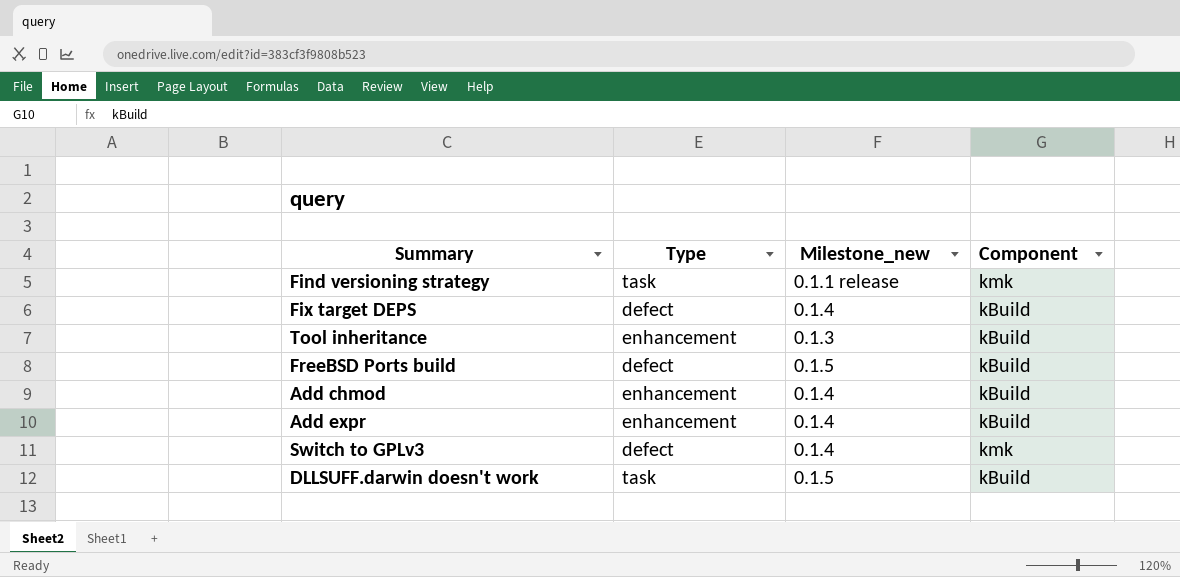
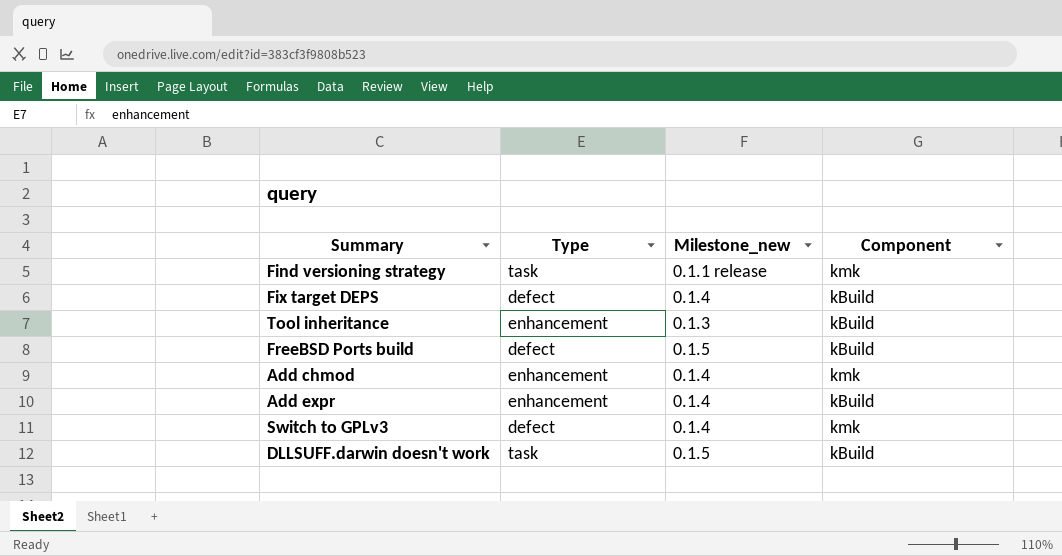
Add chmod | Component: kBuild -> kmk

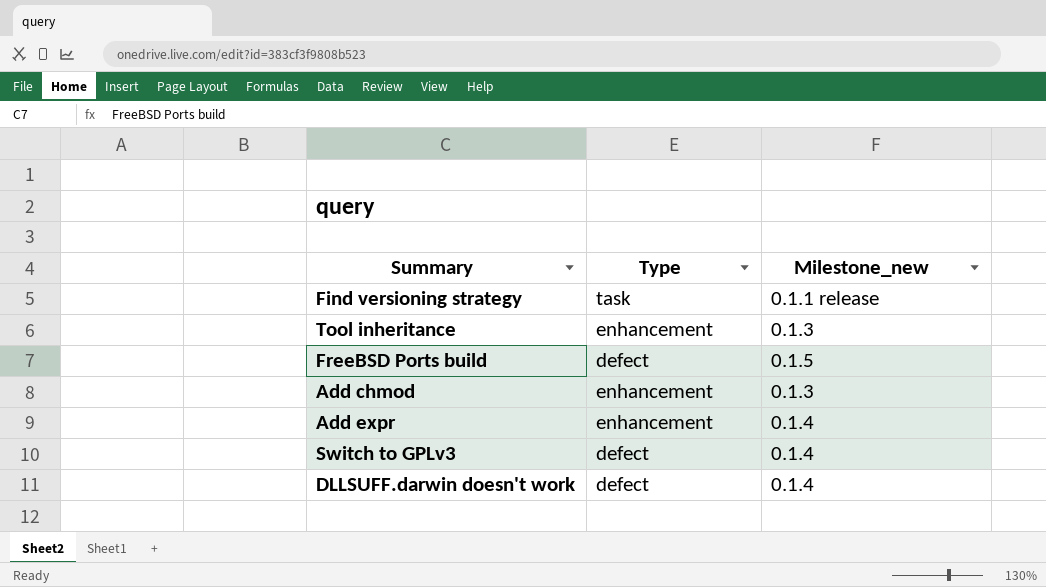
column Component | position: 4 -> none
row Fix target DEPS: defect | 0.1.4 | kBuild -> none
Add chmod | Milestone_new: 0.1.4 -> 0.1.3
DLLSUFF.darwin doesn't work | Type: task -> defect
DLLSUFF.darwin doesn't work | Milestone_new: 0.1.5 -> 0.1.4

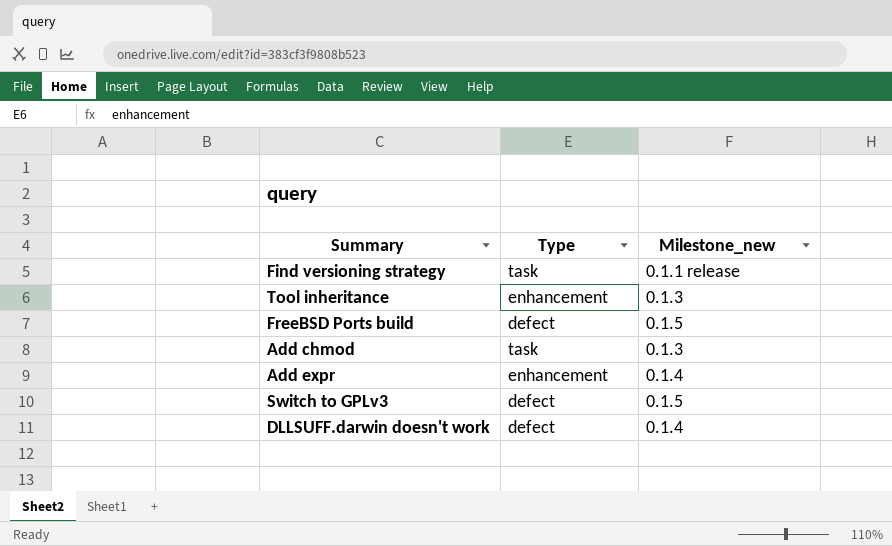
Add chmod | Type: enhancement -> task
Switch to GPLv3 | Milestone_new: 0.1.4 -> 0.1.5

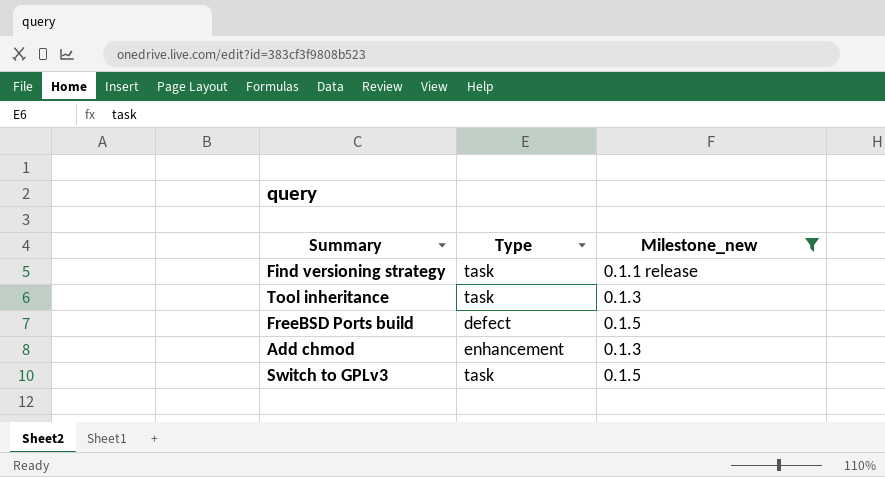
filter: none -> Milestone_new != 0.1.4
Tool inheritance | Type: enhancement -> task
Add chmod | Type: task -> enhancement
Switch to GPLv3 | Type: defect -> task

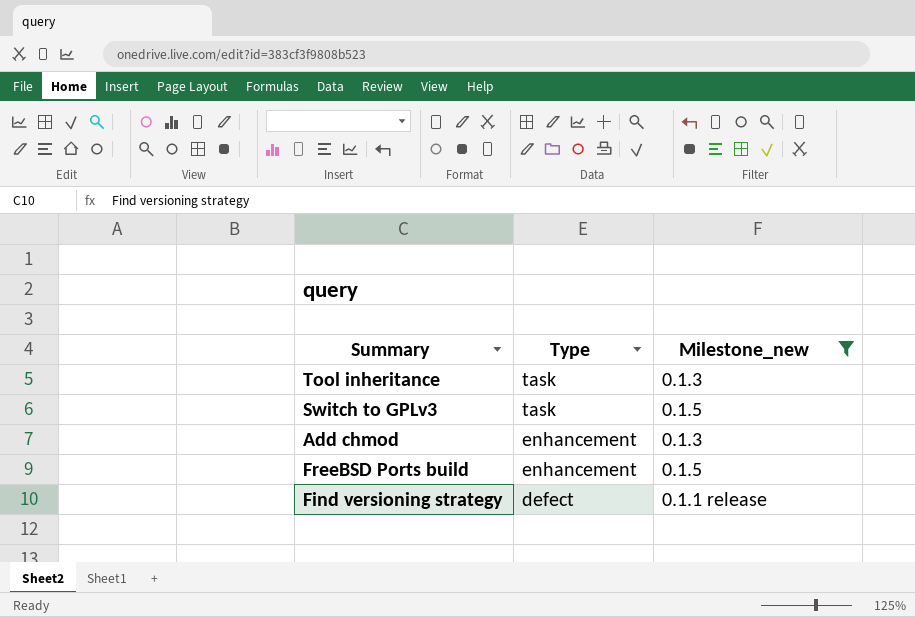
row order: none -> Type descending
FreeBSD Ports build | Type: defect -> enhancement
Find versioning strategy | Type: task -> defect

